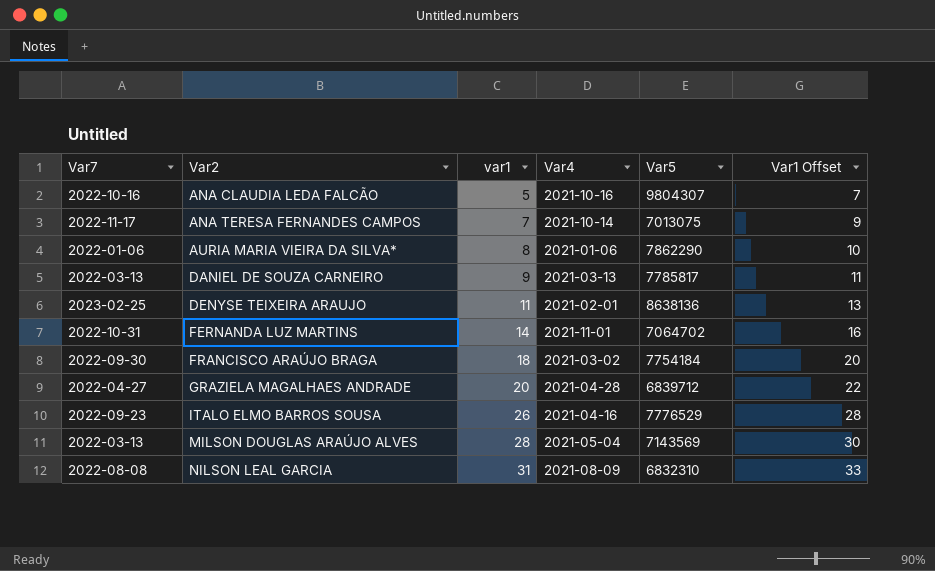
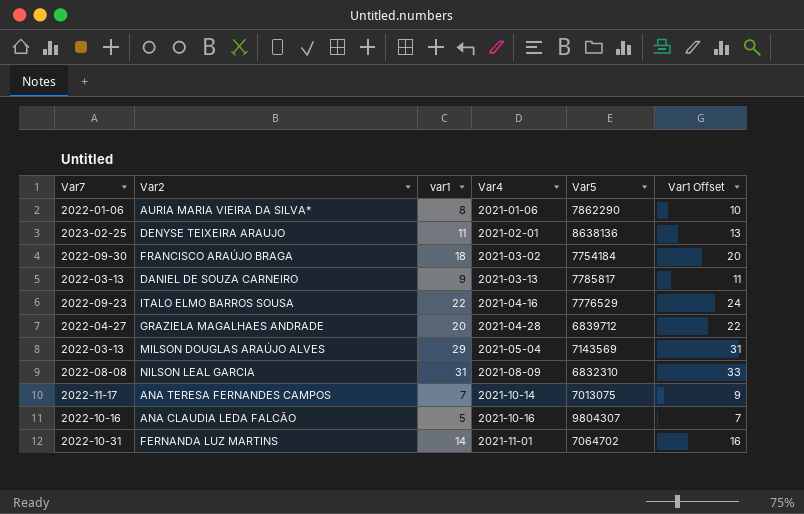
row order: Var2 ascending -> Var4 ascending
ITALO ELMO BARROS SOUSA | var1: 26 -> 22
ITALO ELMO BARROS SOUSA | Var1 Offset: 28 -> 24
MILSON DOUGLAS ARAÚJO ALVES | var1: 28 -> 29
MILSON DOUGLAS ARAÚJO ALVES | Var1 Offset: 30 -> 31

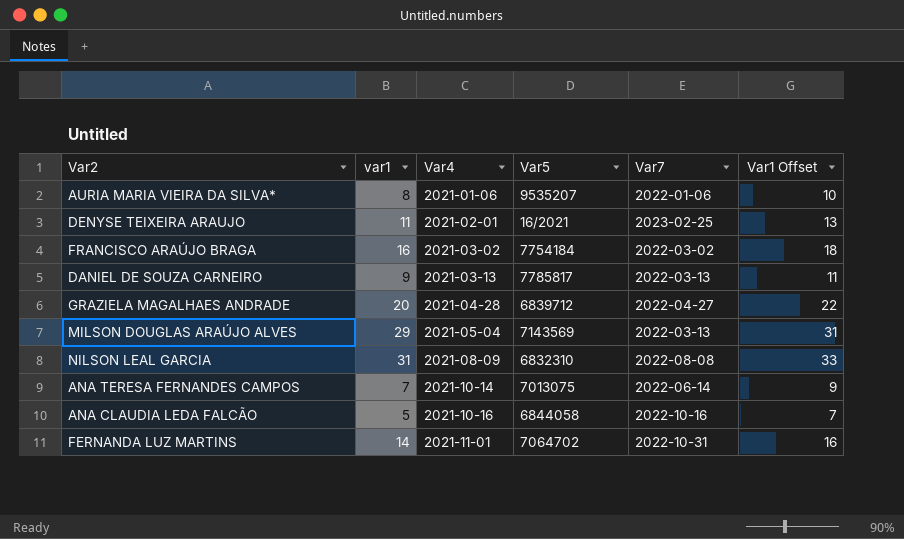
column Var7 | position: 1 -> 5
row ITALO ELMO BARROS SOUSA: 2022-09-23 | 22 | 2021-04-16 | 7776529 | 24 -> none
AURIA MARIA VIEIRA DA SILVA* | Var5: 7862290 -> 9535207
DENYSE TEIXEIRA ARAUJO | Var5: 8638136 -> 16/2021
FRANCISCO ARAÚJO BRAGA | var1: 18 -> 16
FRANCISCO ARAÚJO BRAGA | Var7: 2022-09-30 -> 2022-03-02
FRANCISCO ARAÚJO BRAGA | Var1 Offset: 20 -> 18
ANA TERESA FERNANDES CAMPOS | Var7: 2022-11-17 -> 2022-06-14
ANA CLAUDIA LEDA FALCÃO | Var5: 9804307 -> 6844058

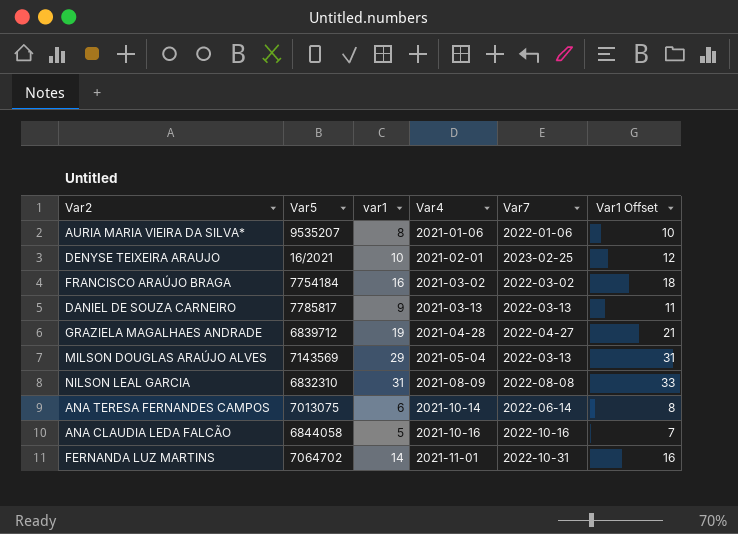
column Var5 | position: 4 -> 2
DENYSE TEIXEIRA ARAUJO | var1: 11 -> 10
DENYSE TEIXEIRA ARAUJO | Var1 Offset: 13 -> 12
GRAZIELA MAGALHAES ANDRADE | var1: 20 -> 19
GRAZIELA MAGALHAES ANDRADE | Var1 Offset: 22 -> 21
ANA TERESA FERNANDES CAMPOS | var1: 7 -> 6
ANA TERESA FERNANDES CAMPOS | Var1 Offset: 9 -> 8

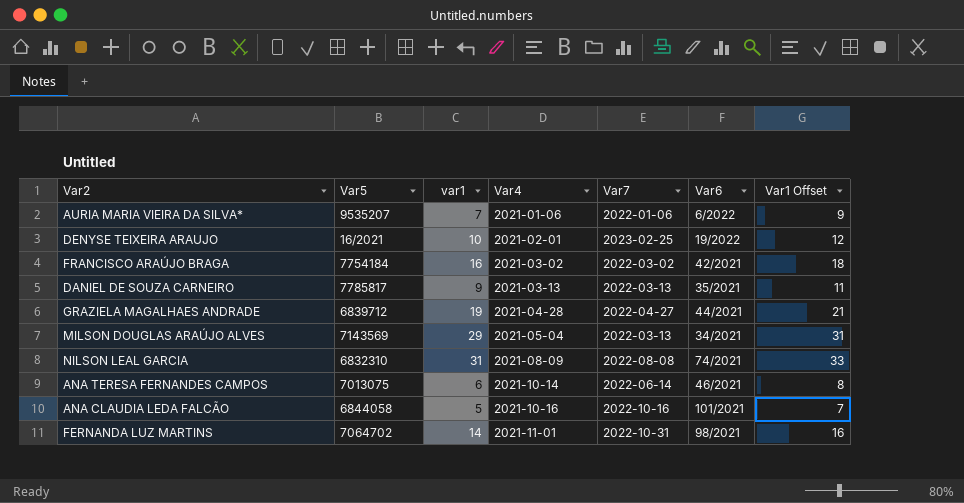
column Var6 | position: none -> 6
AURIA MARIA VIEIRA DA SILVA* | var1: 8 -> 7
AURIA MARIA VIEIRA DA SILVA* | Var1 Offset: 10 -> 9

